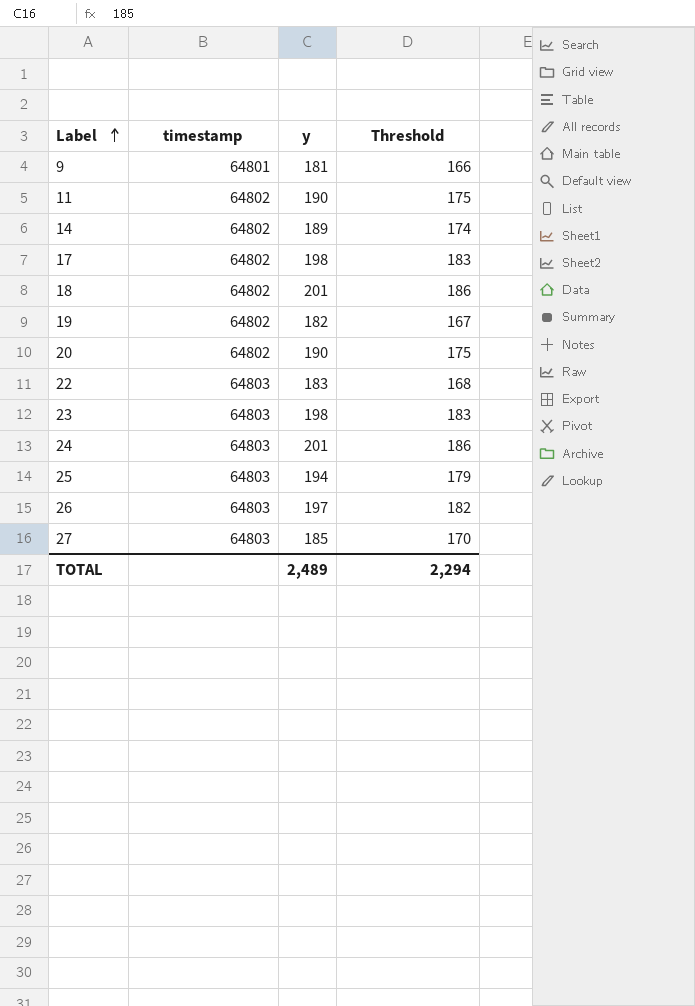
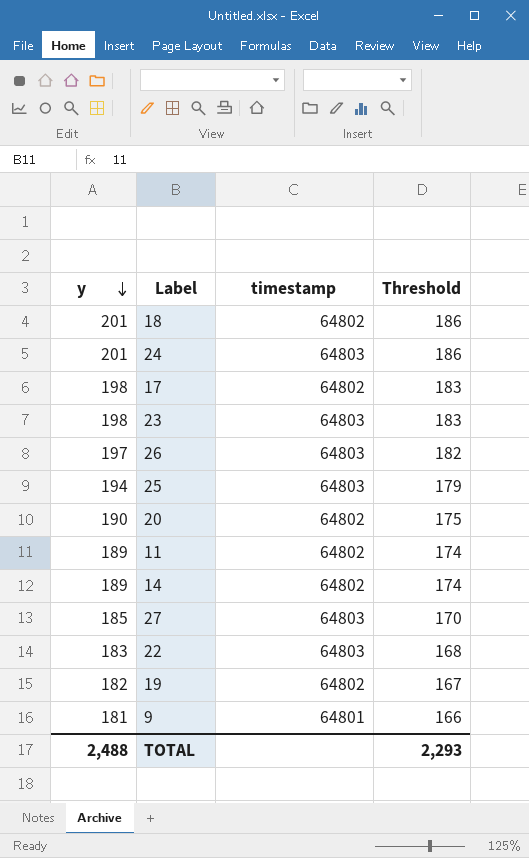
row order: Label ascending -> y descending
column y | position: 3 -> 1
11 | y: 190 -> 189
11 | Threshold: 175 -> 174
TOTAL | y: 2,489 -> 2,488
TOTAL | Threshold: 2,294 -> 2,293

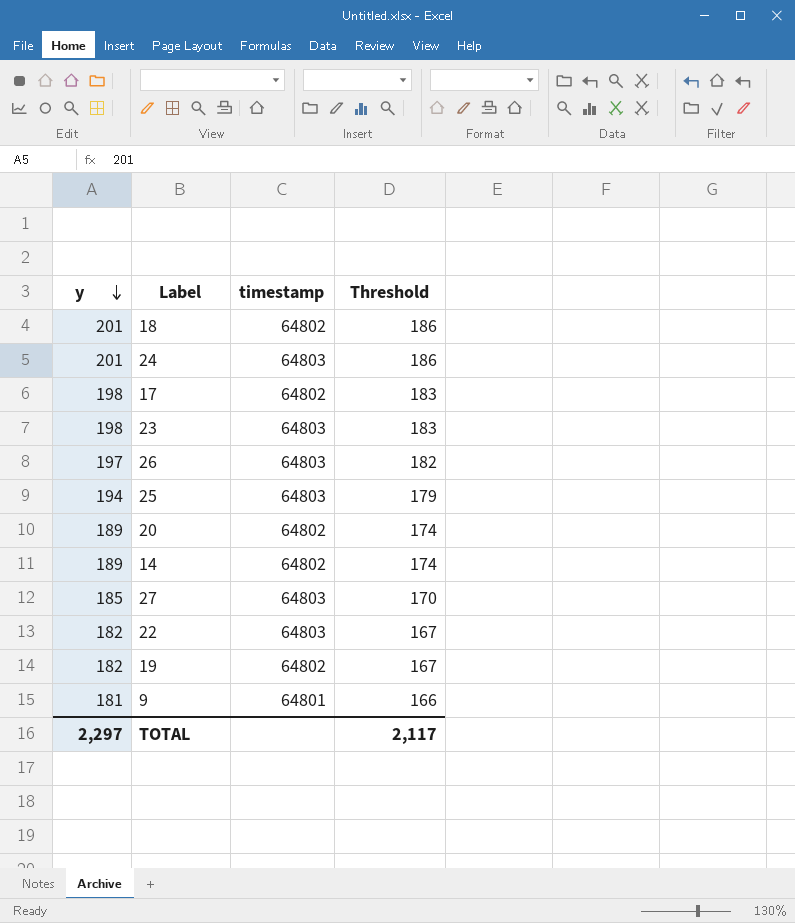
row 11: 189 | 64802 | 174 -> none
20 | y: 190 -> 189
20 | Threshold: 175 -> 174
22 | y: 183 -> 182
22 | Threshold: 168 -> 167
TOTAL | y: 2,488 -> 2,297
TOTAL | Threshold: 2,293 -> 2,117

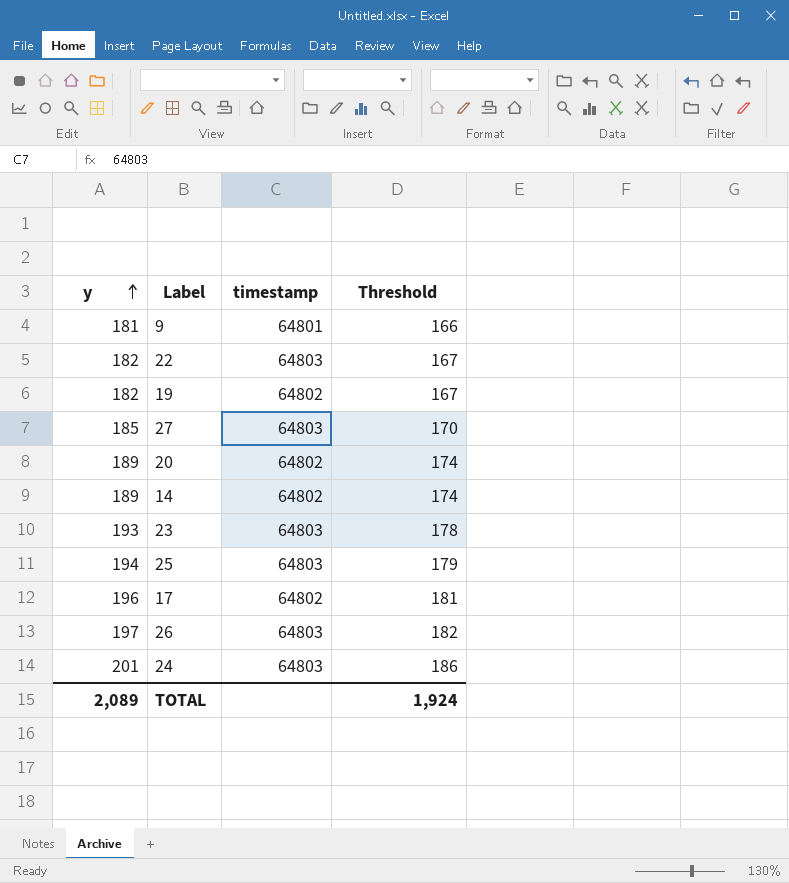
row order: y descending -> y ascending
row 18: 201 | 64802 | 186 -> none
23 | y: 198 -> 193
23 | Threshold: 183 -> 178
17 | y: 198 -> 196
17 | Threshold: 183 -> 181
TOTAL | y: 2,297 -> 2,089
TOTAL | Threshold: 2,117 -> 1,924

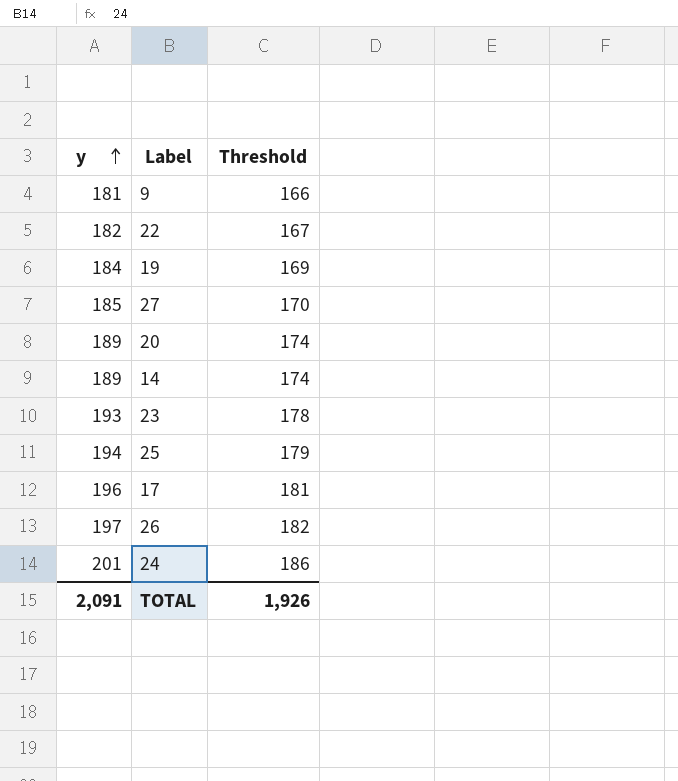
column timestamp | position: 3 -> none
19 | y: 182 -> 184
19 | Threshold: 167 -> 169
TOTAL | y: 2,089 -> 2,091
TOTAL | Threshold: 1,924 -> 1,926

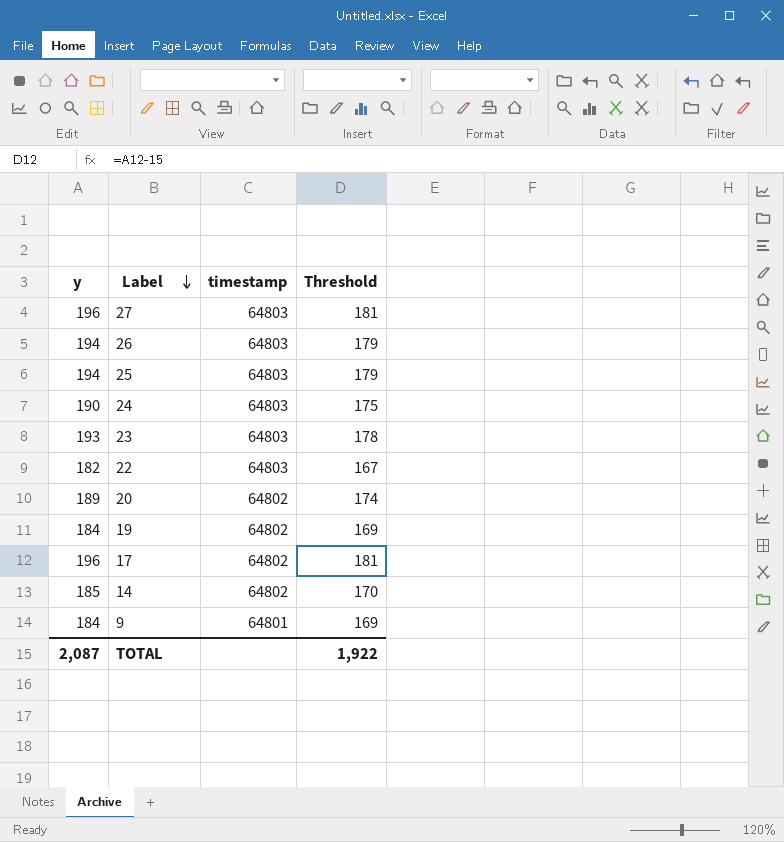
row order: y ascending -> Label descending
column timestamp | position: none -> 3
27 | y: 185 -> 196
27 | Threshold: 170 -> 181
26 | y: 197 -> 194
26 | Threshold: 182 -> 179
24 | y: 201 -> 190
24 | Threshold: 186 -> 175
14 | y: 189 -> 185
14 | Threshold: 174 -> 170
9 | y: 181 -> 184
9 | Threshold: 166 -> 169
TOTAL | y: 2,091 -> 2,087
TOTAL | Threshold: 1,926 -> 1,922

